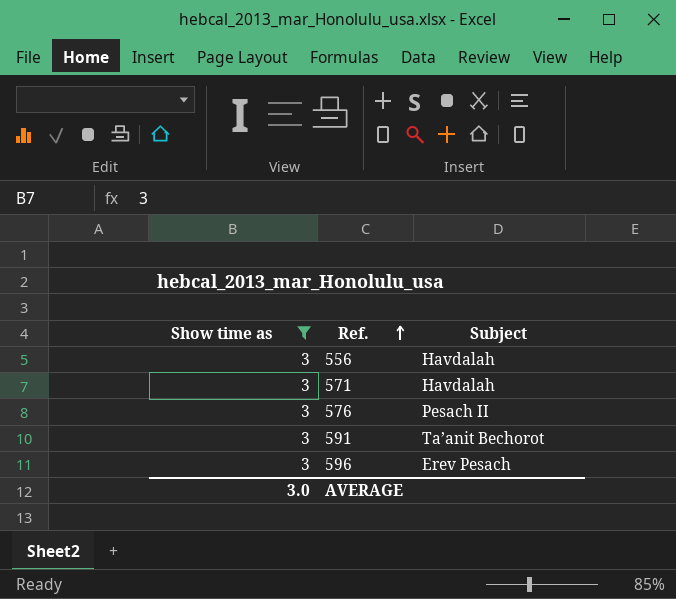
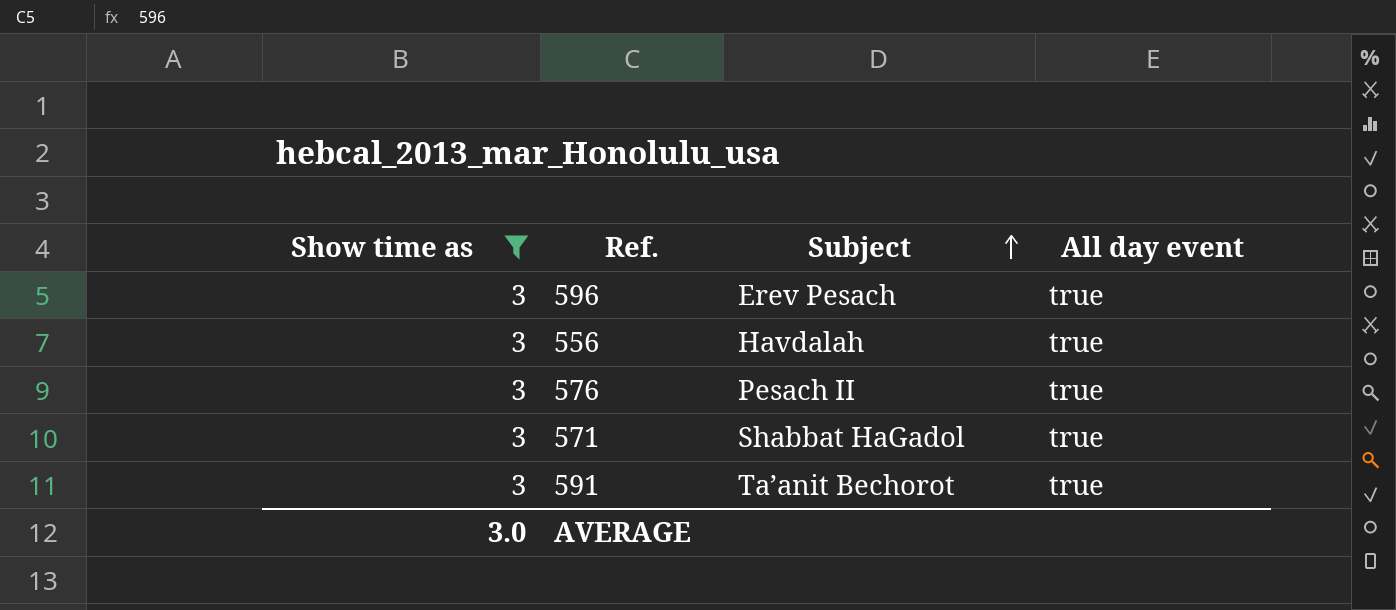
row order: Ref. ascending -> Subject ascending
column All day event | position: none -> 4
571 | Subject: Havdalah -> Shabbat HaGadol

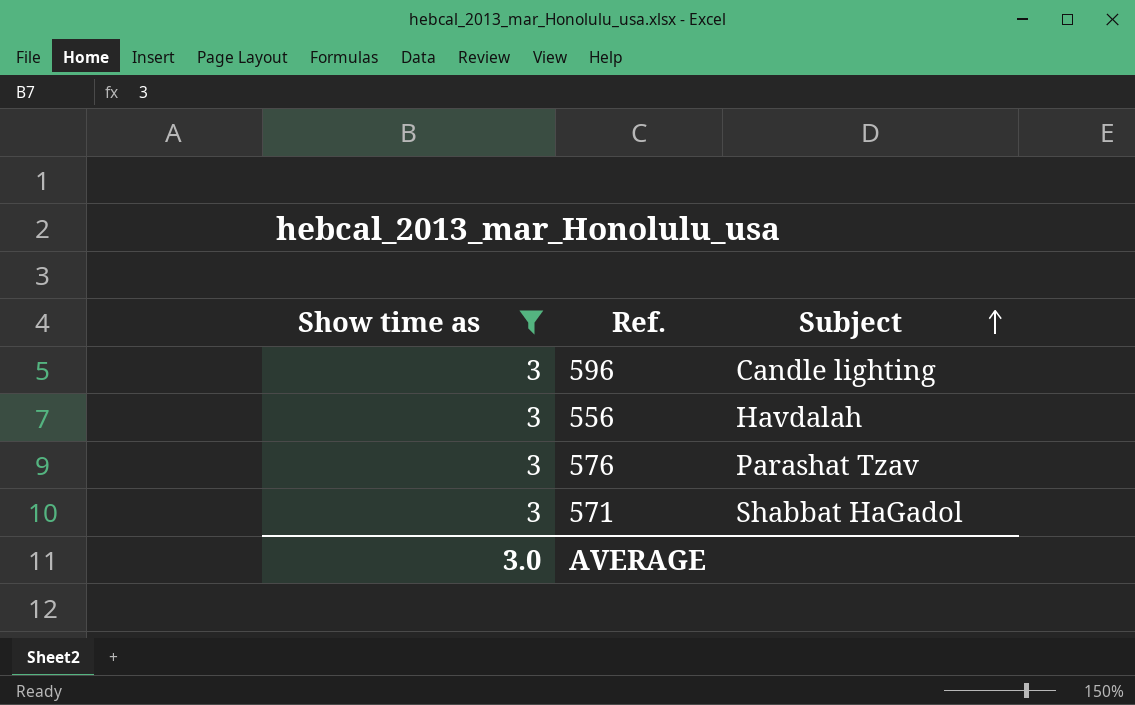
column All day event | position: 4 -> none
row 591: 3 | Ta’anit Bechorot | true -> none
596 | Subject: Erev Pesach -> Candle lighting
576 | Subject: Pesach II -> Parashat Tzav

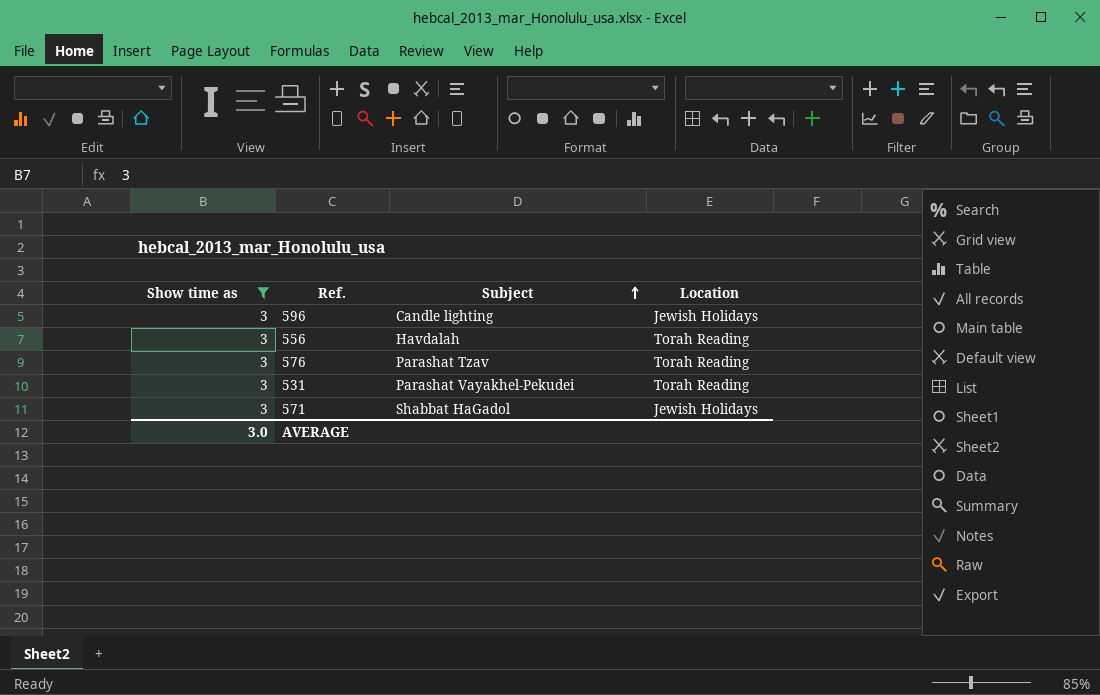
column Location | position: none -> 4
row 531: none -> 3 | Parashat Vayakhel-Pekudei | Torah Reading

